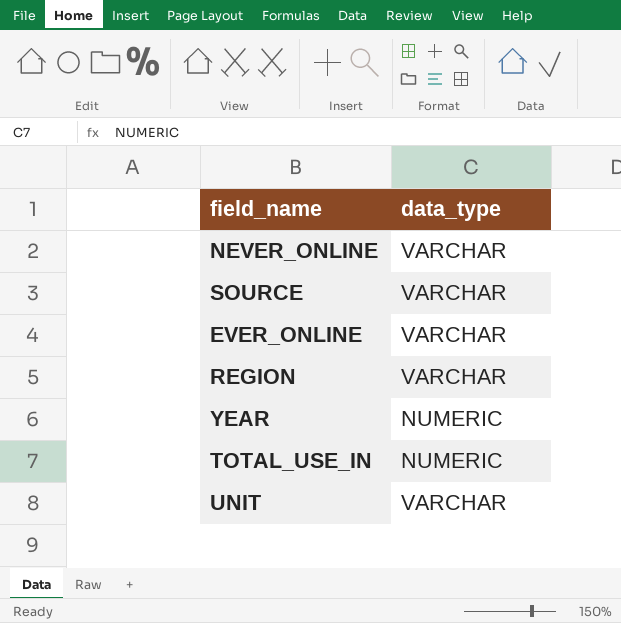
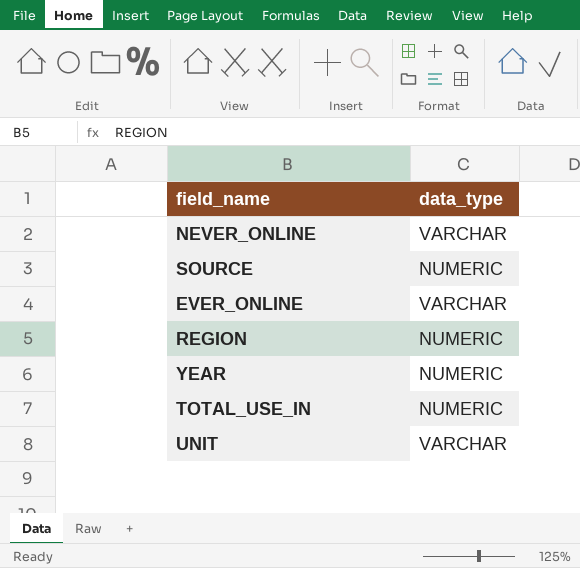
SOURCE | data_type: VARCHAR -> NUMERIC
REGION | data_type: VARCHAR -> NUMERIC

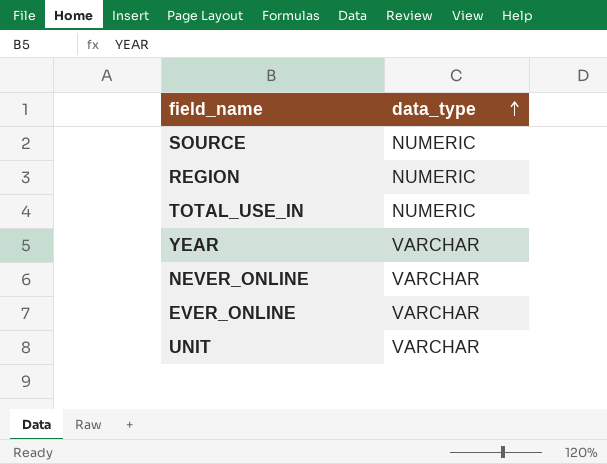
row order: none -> data_type ascending
YEAR | data_type: NUMERIC -> VARCHAR

